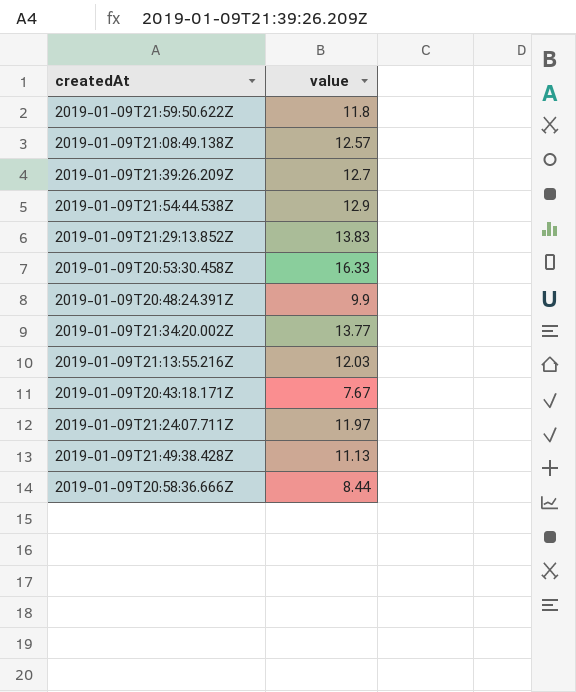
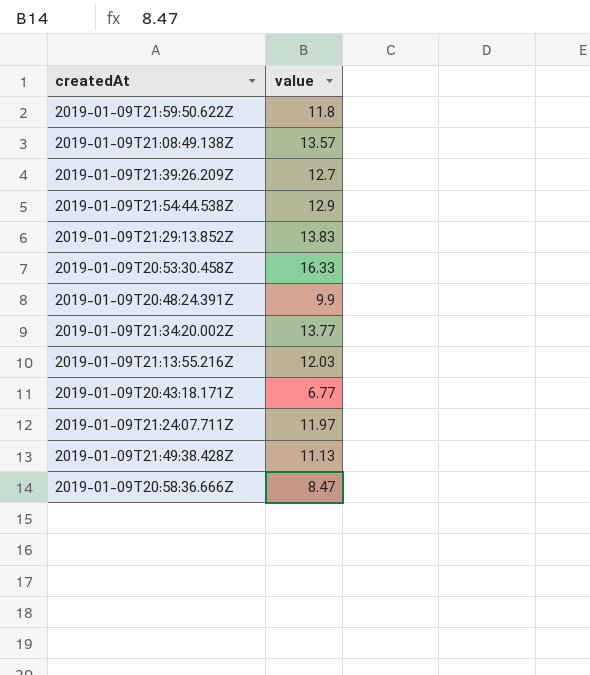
2019-01-09T21:08:49.138Z | value: 12.57 -> 13.57
2019-01-09T20:43:18.171Z | value: 7.67 -> 6.77
2019-01-09T20:58:36.666Z | value: 8.44 -> 8.47

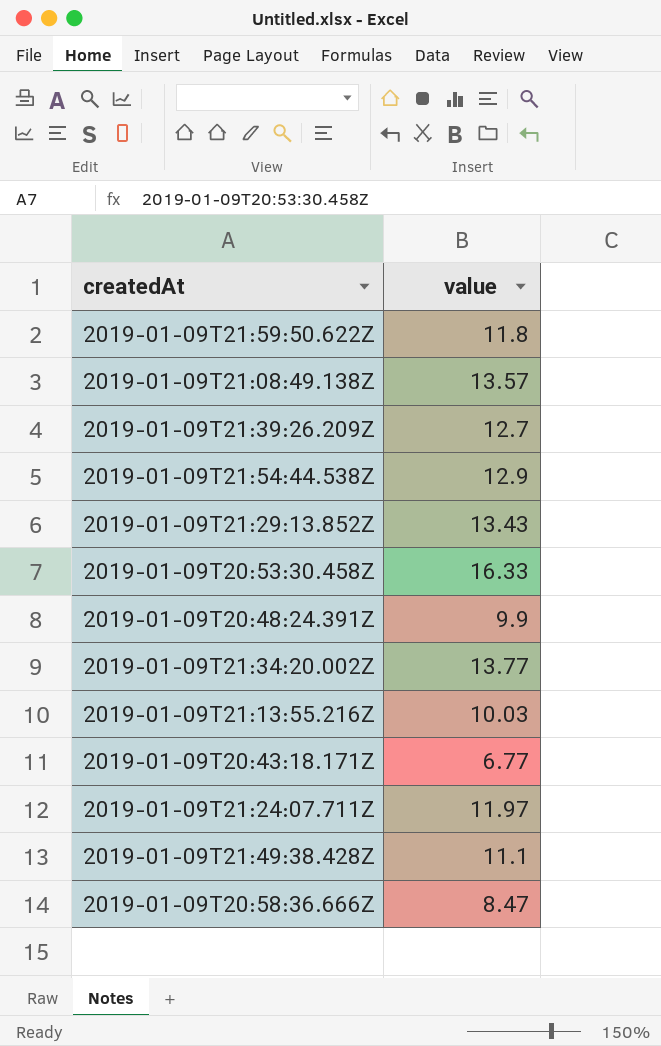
2019-01-09T21:29:13.852Z | value: 13.83 -> 13.43
2019-01-09T21:13:55.216Z | value: 12.03 -> 10.03
2019-01-09T21:49:38.428Z | value: 11.13 -> 11.1

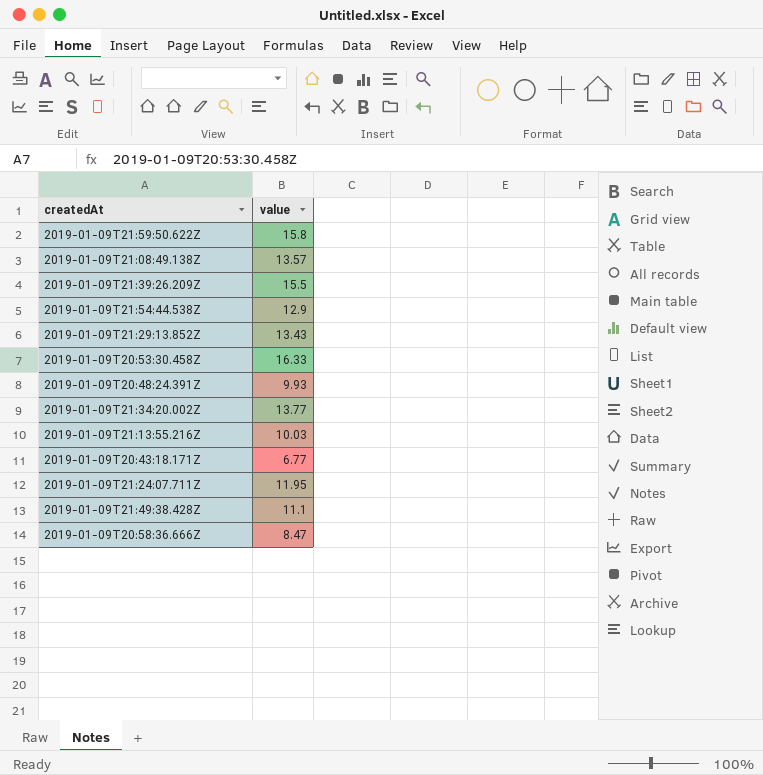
2019-01-09T21:59:50.622Z | value: 11.8 -> 15.8
2019-01-09T21:39:26.209Z | value: 12.7 -> 15.5
2019-01-09T20:48:24.391Z | value: 9.9 -> 9.93
2019-01-09T21:24:07.711Z | value: 11.97 -> 11.95

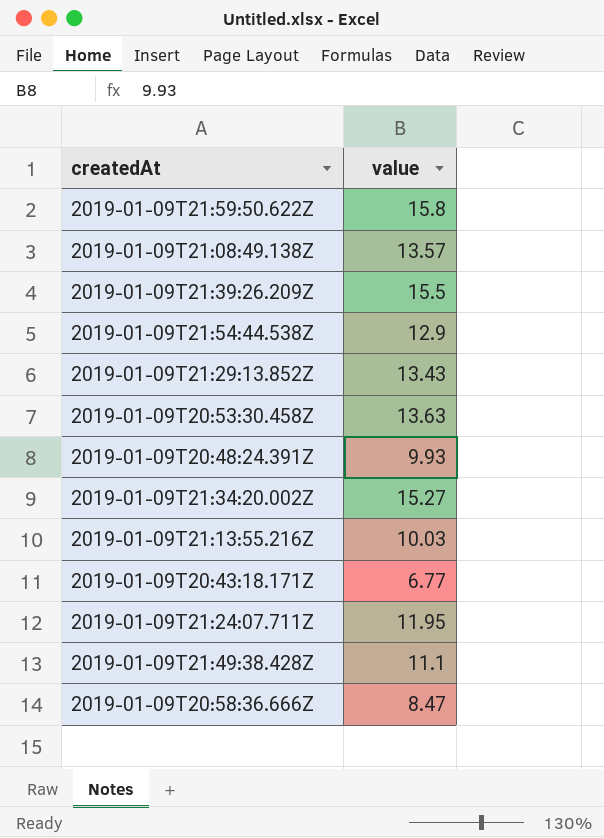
2019-01-09T20:53:30.458Z | value: 16.33 -> 13.63
2019-01-09T21:34:20.002Z | value: 13.77 -> 15.27

